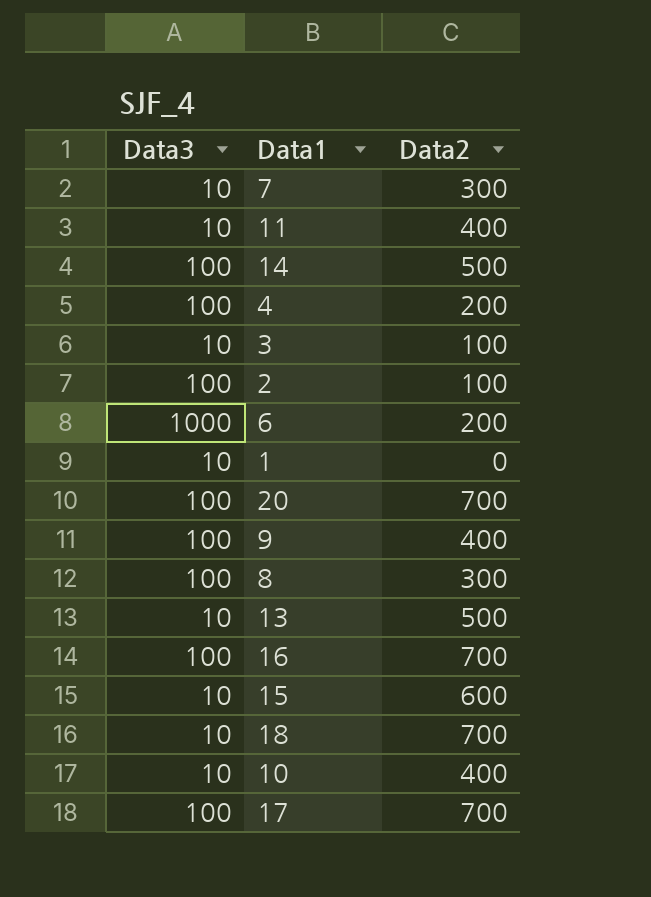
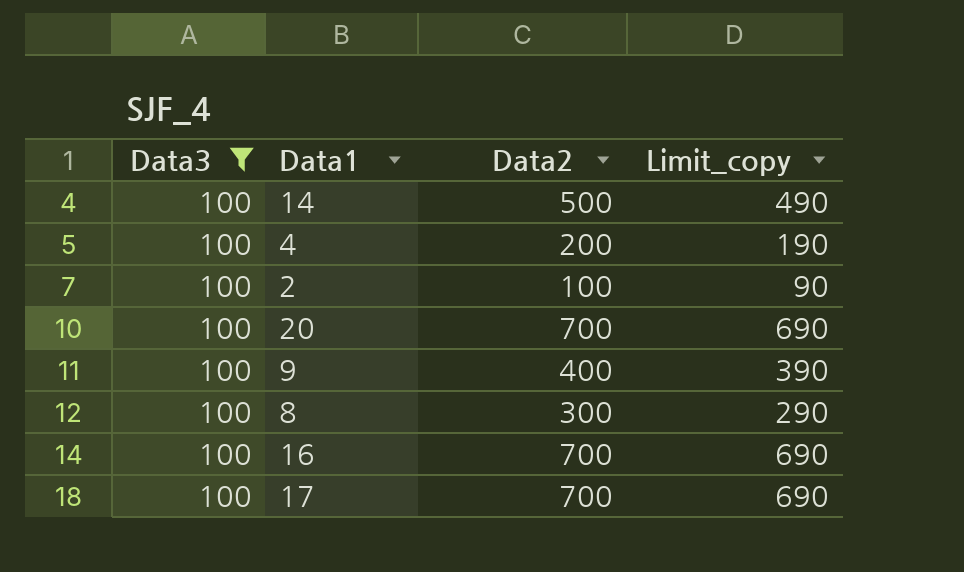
filter: none -> Data3 = 100
column Limit_copy | formula: none -> [Data2] - 10

